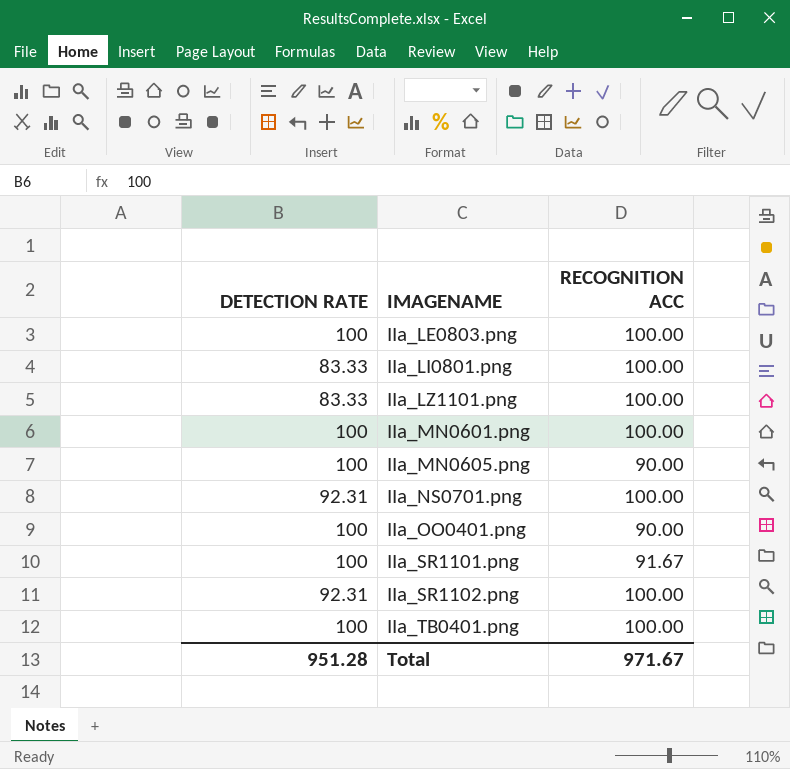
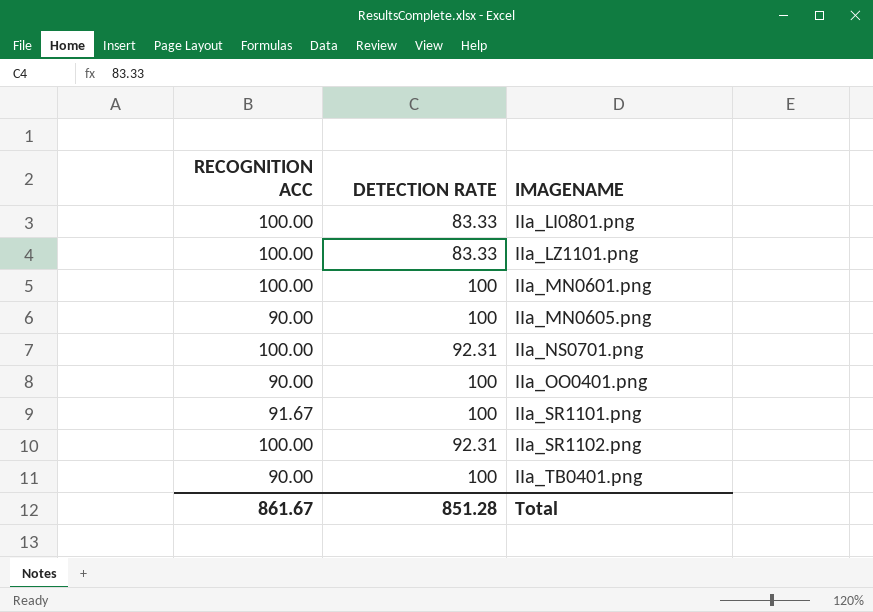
column RECOGNITION ACC | position: 3 -> 1
row IIa_LE0803.png: 100 | 100.00 -> none
IIa_TB0401.png | RECOGNITION ACC: 100.00 -> 90.00
Total | RECOGNITION ACC: 971.67 -> 861.67
Total | DETECTION RATE: 951.28 -> 851.28

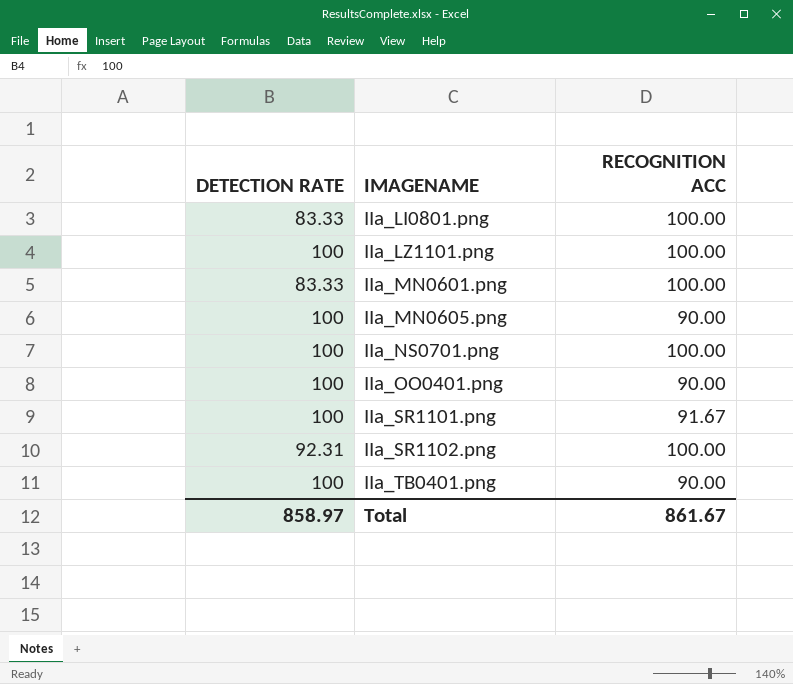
column RECOGNITION ACC | position: 1 -> 3
IIa_LZ1101.png | DETECTION RATE: 83.33 -> 100
IIa_MN0601.png | DETECTION RATE: 100 -> 83.33
IIa_NS0701.png | DETECTION RATE: 92.31 -> 100
Total | DETECTION RATE: 851.28 -> 858.97

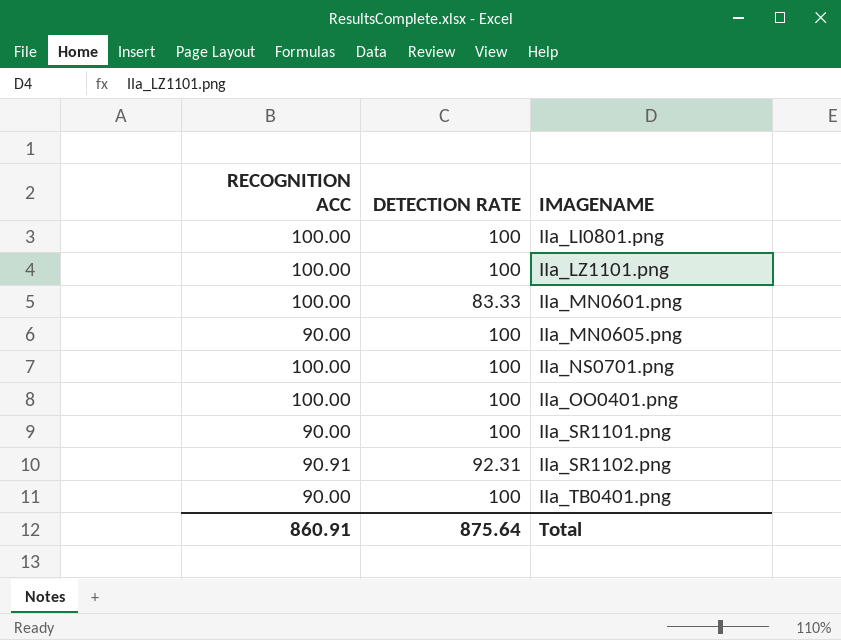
column RECOGNITION ACC | position: 3 -> 1
IIa_LI0801.png | DETECTION RATE: 83.33 -> 100
IIa_OO0401.png | RECOGNITION ACC: 90.00 -> 100.00
IIa_SR1101.png | RECOGNITION ACC: 91.67 -> 90.00
IIa_SR1102.png | RECOGNITION ACC: 100.00 -> 90.91
Total | RECOGNITION ACC: 861.67 -> 860.91
Total | DETECTION RATE: 858.97 -> 875.64

